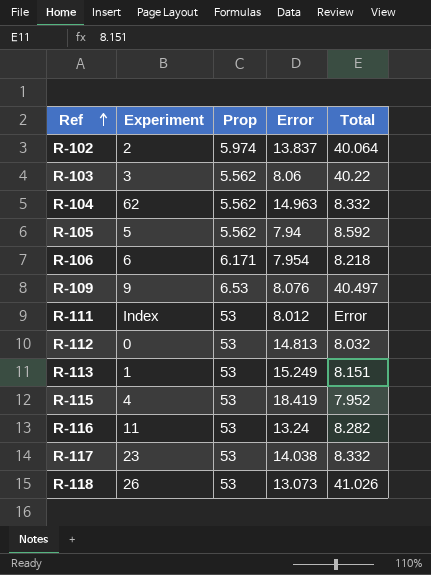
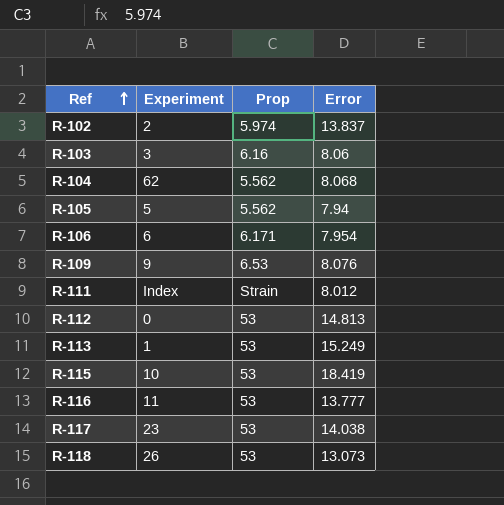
column Total | position: 5 -> none
R-103 | Prop: 5.562 -> 6.16
R-104 | Error: 14.963 -> 8.068
R-111 | Prop: 53 -> Strain
R-115 | Experiment: 4 -> 10
R-116 | Error: 13.24 -> 13.777

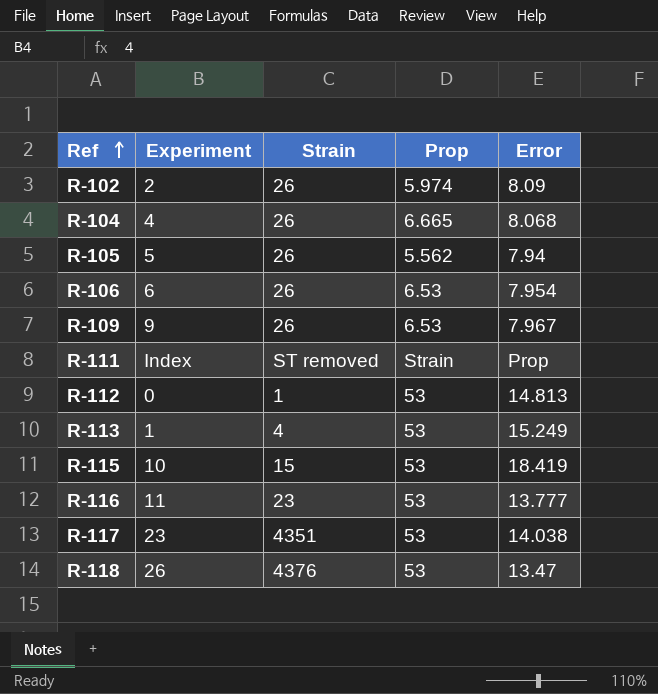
column Strain | position: none -> 3
row R-103: 3 | 6.16 | 8.06 -> none
R-102 | Error: 13.837 -> 8.09
R-104 | Experiment: 62 -> 4
R-104 | Prop: 5.562 -> 6.665
R-106 | Prop: 6.171 -> 6.53
R-109 | Error: 8.076 -> 7.967
R-111 | Error: 8.012 -> Prop
R-118 | Error: 13.073 -> 13.47

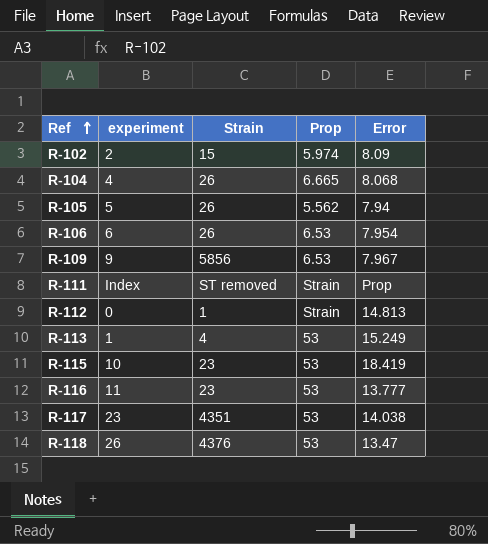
column name: Experiment -> experiment
R-102 | Strain: 26 -> 15
R-109 | Strain: 26 -> 5856
R-112 | Prop: 53 -> Strain
R-115 | Strain: 15 -> 23

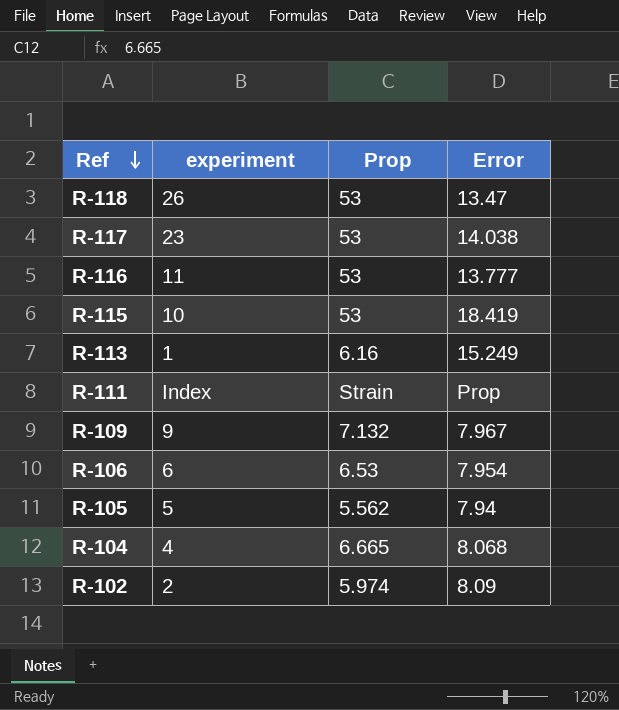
row order: Ref ascending -> Ref descending
column Strain | position: 3 -> none
row R-112: 0 | 1 | Strain | 14.813 -> none
R-113 | Prop: 53 -> 6.16
R-109 | Prop: 6.53 -> 7.132

